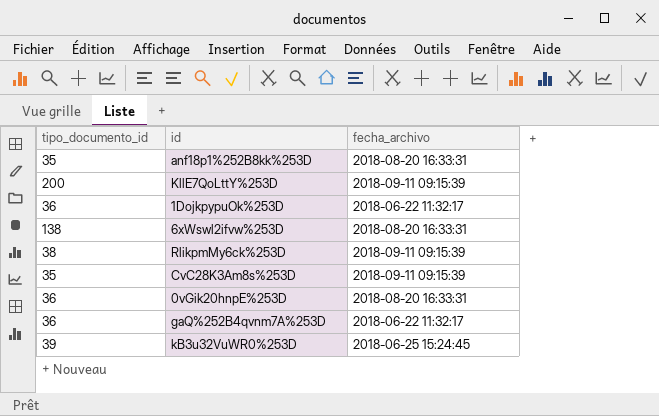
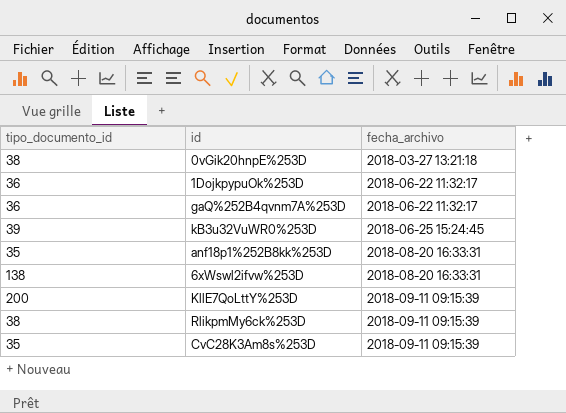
row order: none -> fecha_archivo ascending
0vGik20hnpE%253D | tipo_documento_id: 36 -> 38
0vGik20hnpE%253D | fecha_archivo: 2018-08-20 16:33:31 -> 2018-03-27 13:21:18

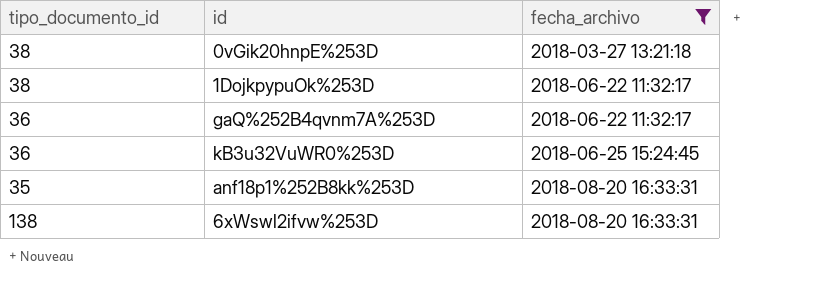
filter: none -> fecha_archivo != 2018-09-11 09:15:39
1DojkpypuOk%253D | tipo_documento_id: 36 -> 38
kB3u32VuWR0%253D | tipo_documento_id: 39 -> 36

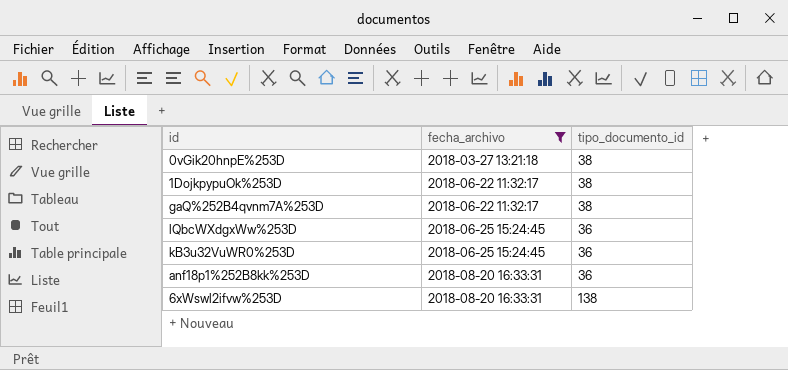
column tipo_documento_id | position: 1 -> 3
gaQ%252B4qvnm7A%253D | tipo_documento_id: 36 -> 38
row lQbcWXdgxWw%253D: none -> 2018-06-25 15:24:45 | 36
anf18p1%252B8kk%253D | tipo_documento_id: 35 -> 36

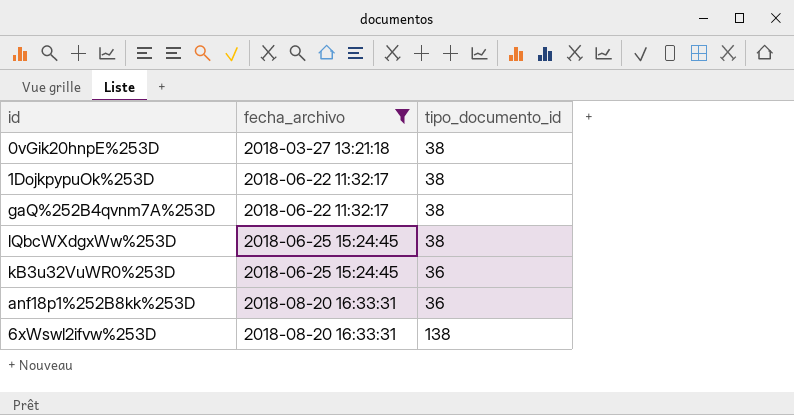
lQbcWXdgxWw%253D | tipo_documento_id: 36 -> 38

